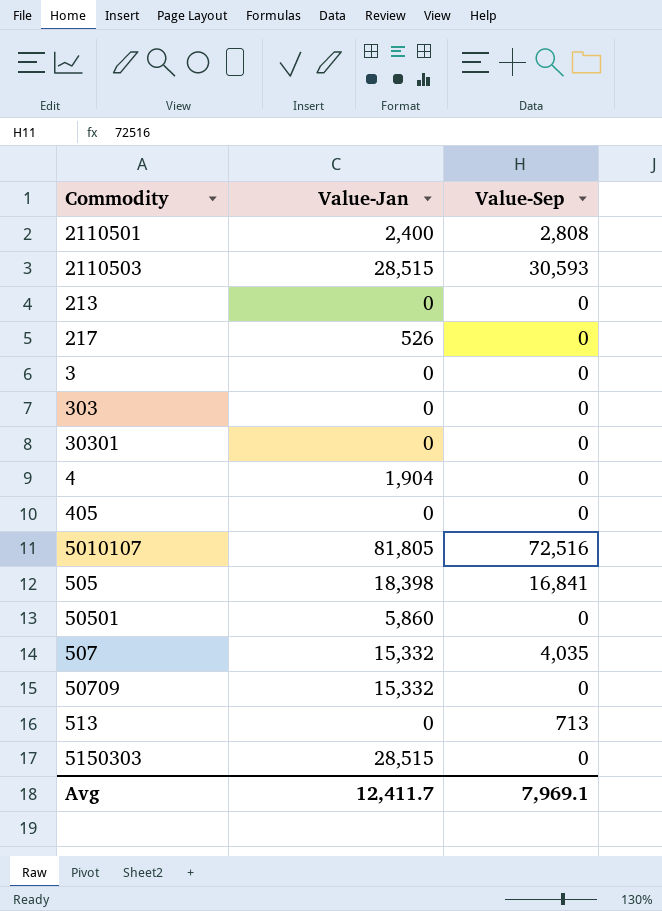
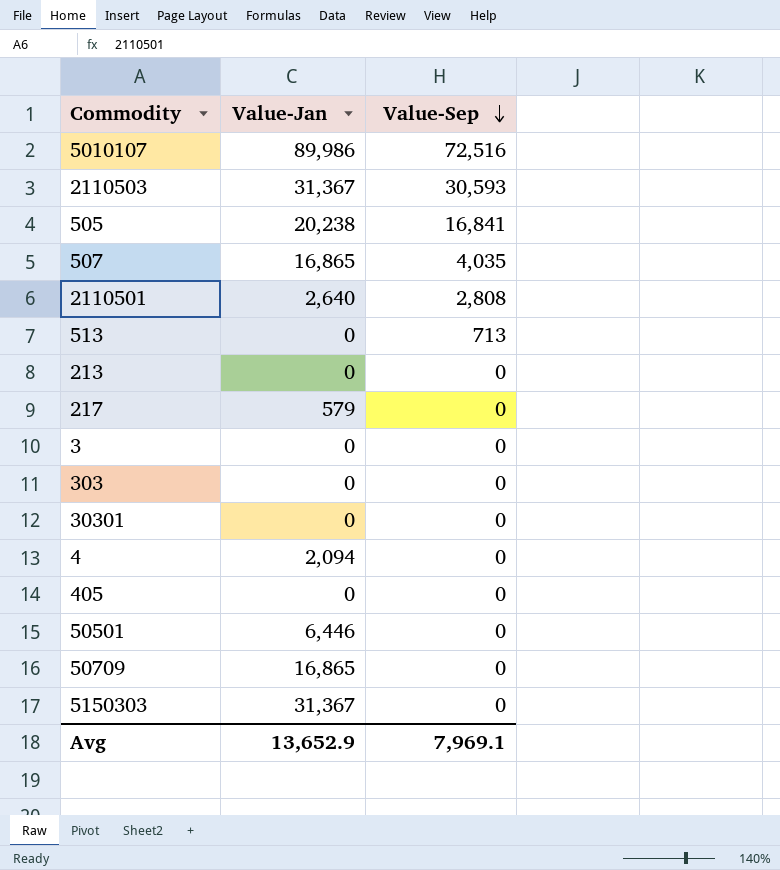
row order: none -> Value-Sep descending
5010107 | Value-Jan: 81,805 -> 89,986
2110503 | Value-Jan: 28,515 -> 31,367
505 | Value-Jan: 18,398 -> 20,238
507 | Value-Jan: 15,332 -> 16,865
2110501 | Value-Jan: 2,400 -> 2,640
217 | Value-Jan: 526 -> 579
4 | Value-Jan: 1,904 -> 2,094
50501 | Value-Jan: 5,860 -> 6,446
50709 | Value-Jan: 15,332 -> 16,865
5150303 | Value-Jan: 28,515 -> 31,367
Avg | Value-Jan: 12,411.7 -> 13,652.9

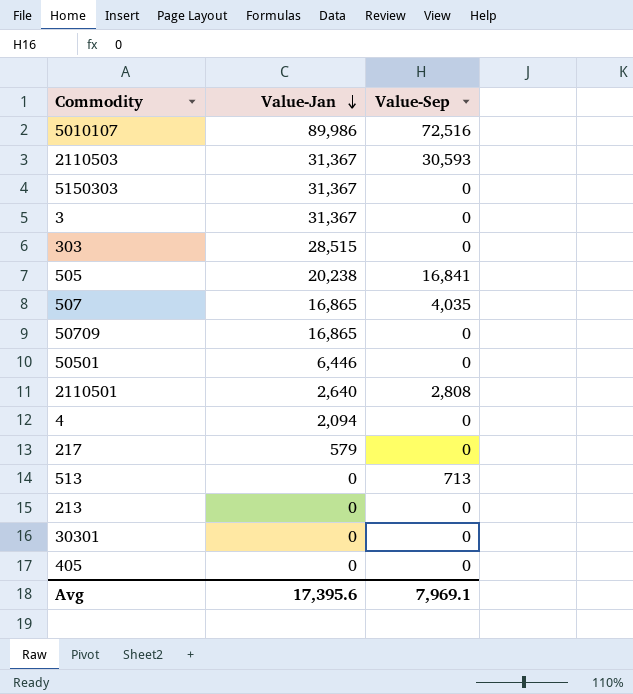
row order: Value-Sep descending -> Value-Jan descending
3 | Value-Jan: 0 -> 31,367
303 | Value-Jan: 0 -> 28,515
Avg | Value-Jan: 13,652.9 -> 17,395.6

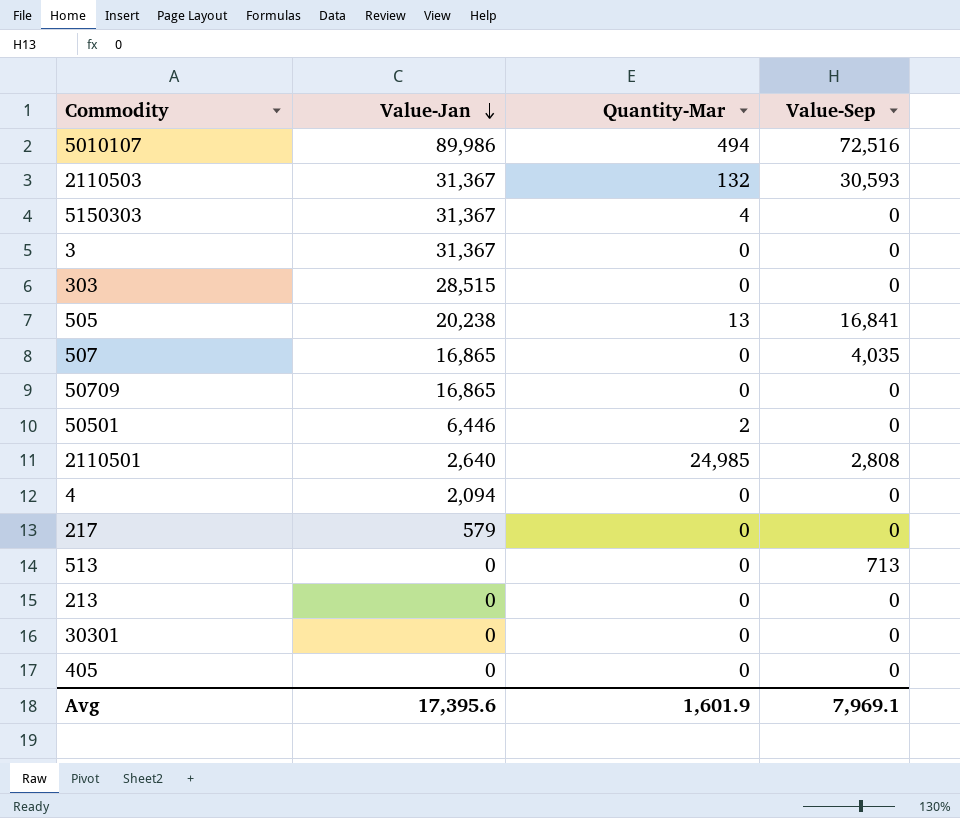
column Quantity-Mar | position: none -> 3

